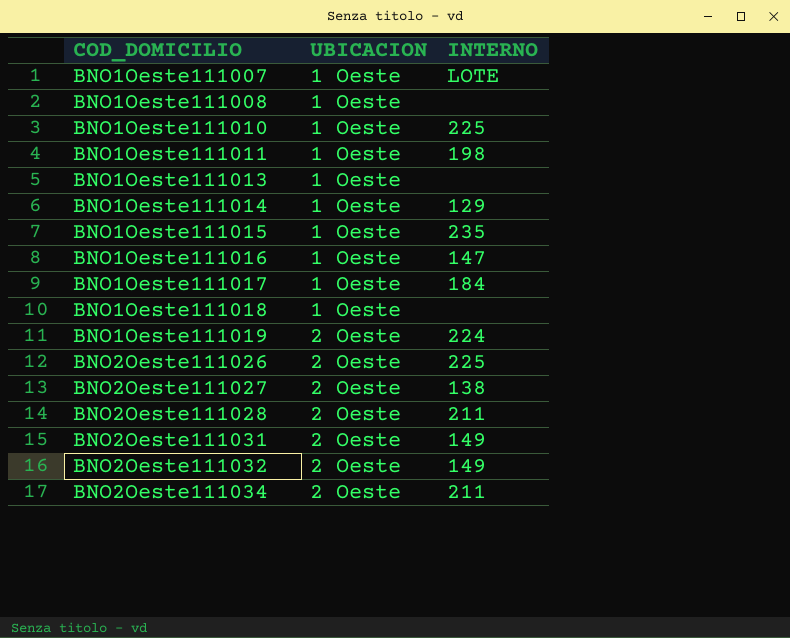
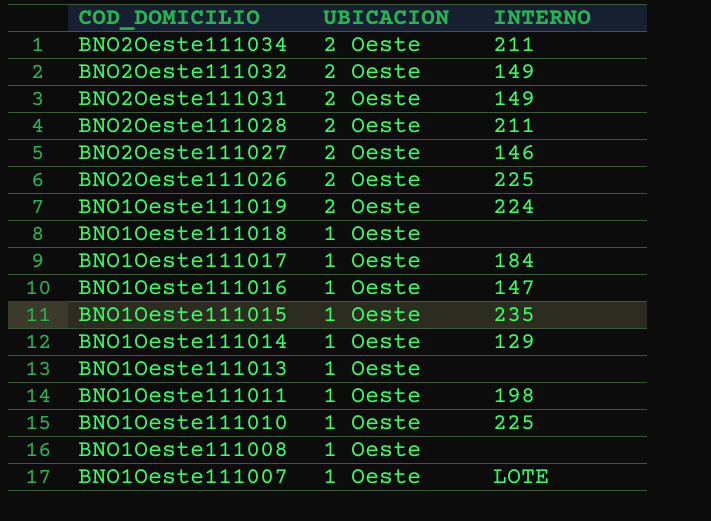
row order: COD_DOMICILIO ascending -> COD_DOMICILIO descending
BNO2Oeste111027 | INTERNO: 138 -> 146

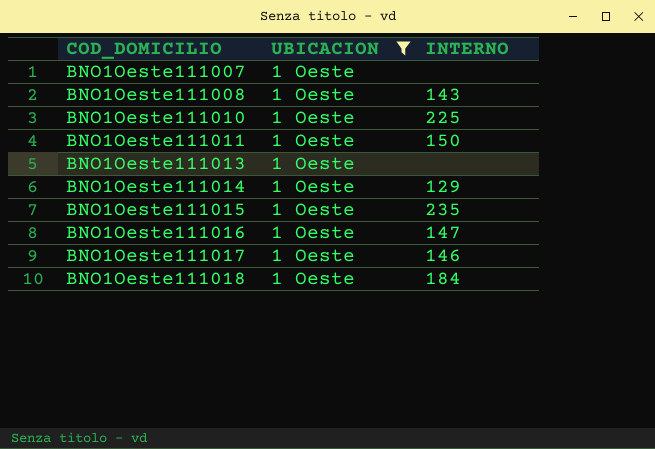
filter: none -> UBICACION = 1 Oeste
row order: COD_DOMICILIO descending -> COD_DOMICILIO ascending
BNO1Oeste111007 | INTERNO: LOTE -> none
BNO1Oeste111008 | INTERNO: none -> 143
BNO1Oeste111011 | INTERNO: 198 -> 150
BNO1Oeste111017 | INTERNO: 184 -> 146
BNO1Oeste111018 | INTERNO: none -> 184

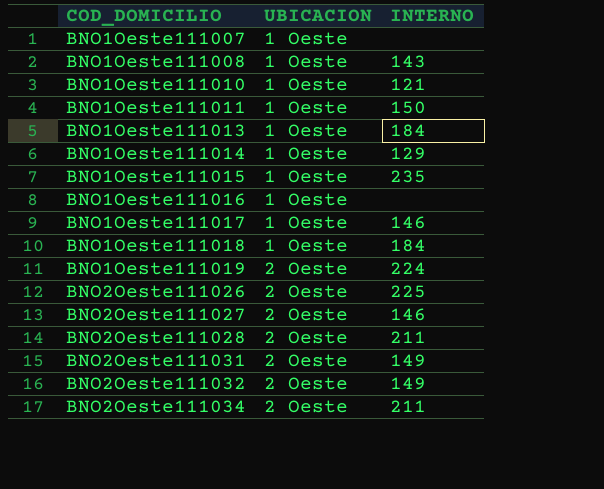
filter: UBICACION = 1 Oeste -> none
BNO1Oeste111010 | INTERNO: 225 -> 121
BNO1Oeste111013 | INTERNO: none -> 184
BNO1Oeste111016 | INTERNO: 147 -> none

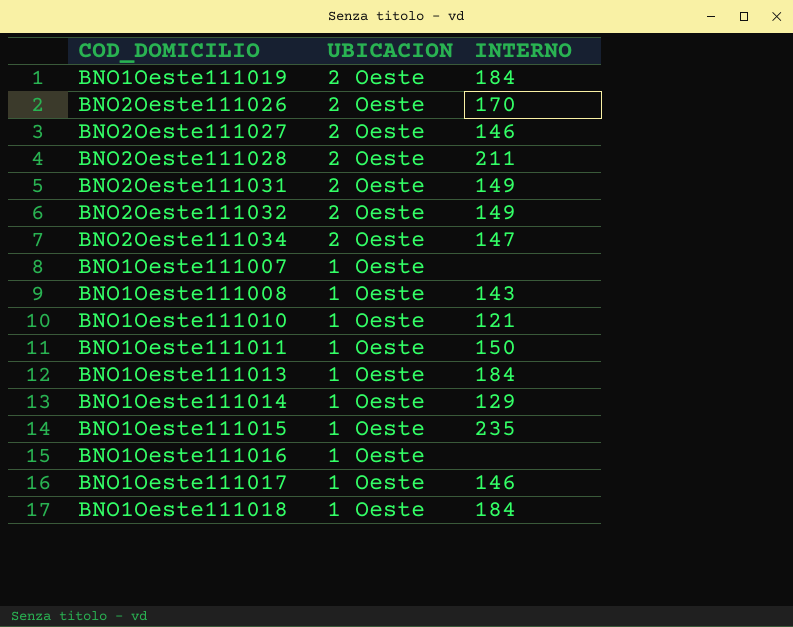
row order: COD_DOMICILIO ascending -> UBICACION descending
BNO1Oeste111019 | INTERNO: 224 -> 184
BNO2Oeste111026 | INTERNO: 225 -> 170
BNO2Oeste111034 | INTERNO: 211 -> 147

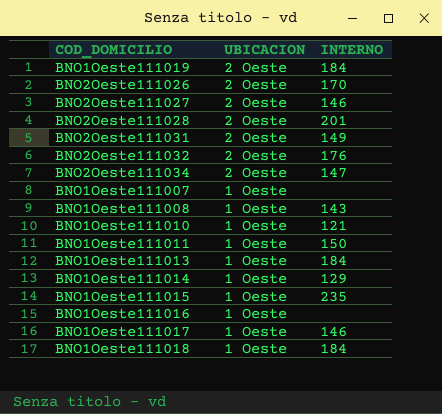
BNO2Oeste111028 | INTERNO: 211 -> 201
BNO2Oeste111032 | INTERNO: 149 -> 176

